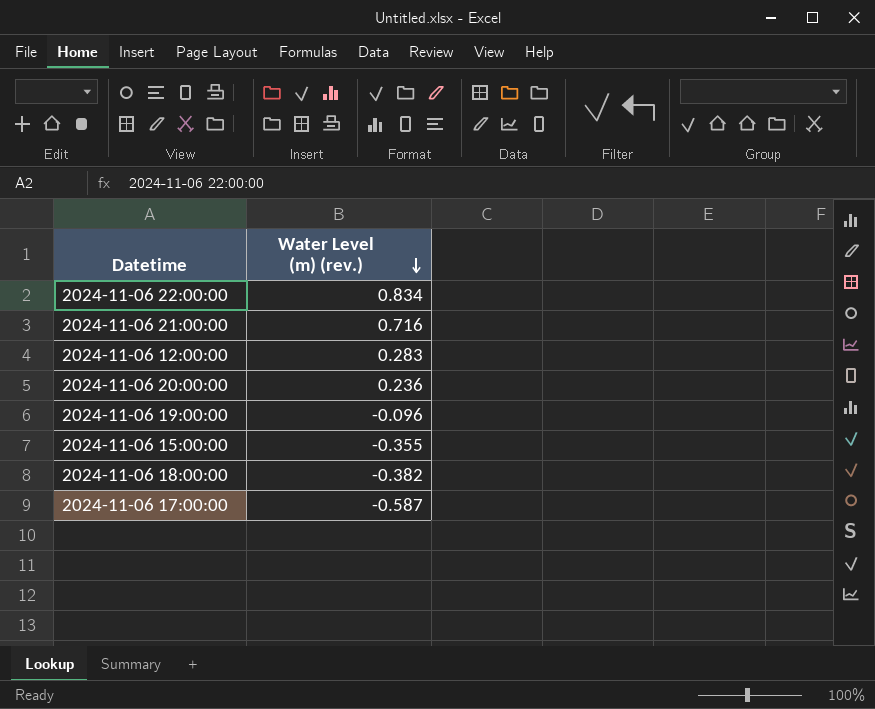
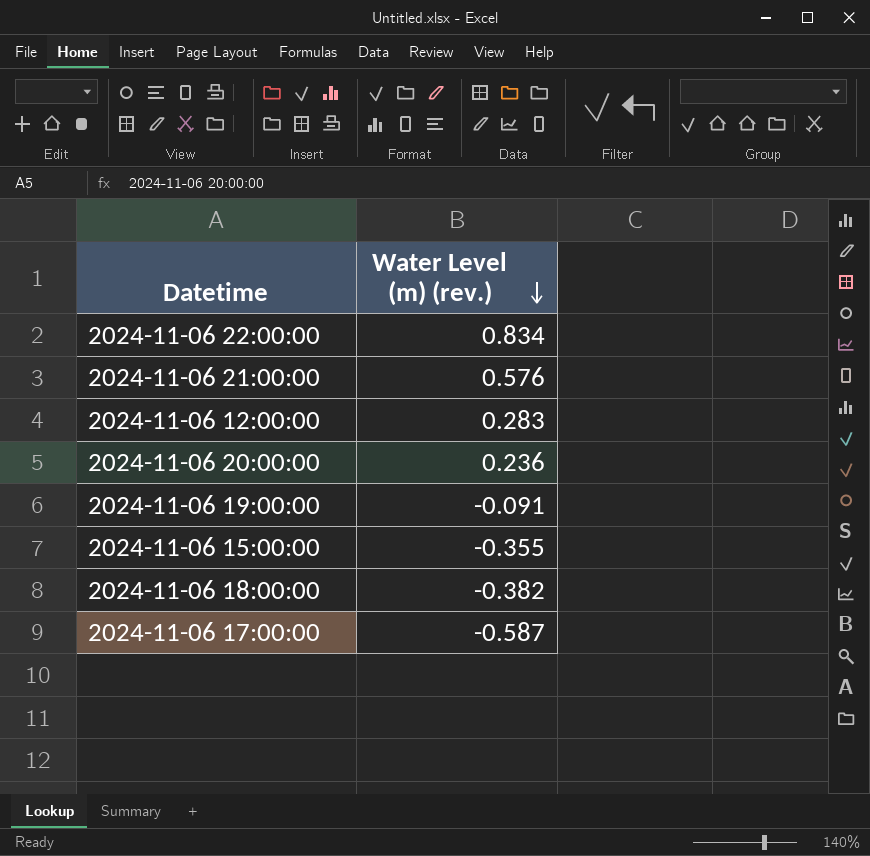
2024-11-06 21:00:00 | Water Level (m) (rev.): 0.716 -> 0.576
2024-11-06 19:00:00 | Water Level (m) (rev.): -0.096 -> -0.091

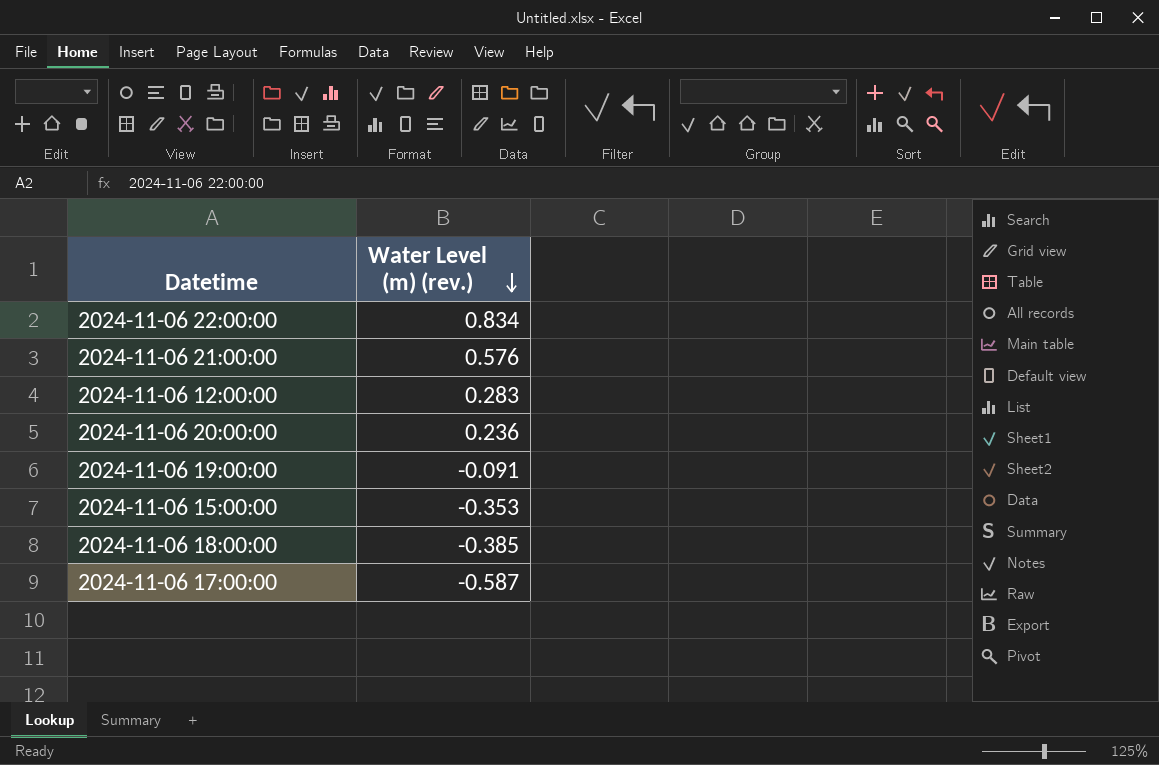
2024-11-06 15:00:00 | Water Level (m) (rev.): -0.355 -> -0.353
2024-11-06 18:00:00 | Water Level (m) (rev.): -0.382 -> -0.385

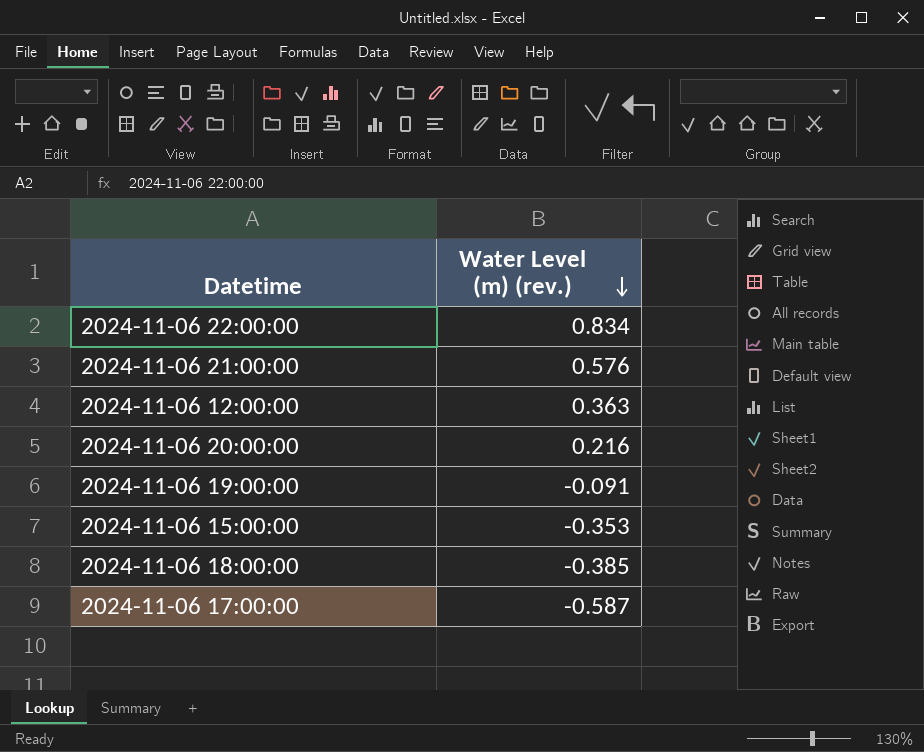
2024-11-06 12:00:00 | Water Level (m) (rev.): 0.283 -> 0.363
2024-11-06 20:00:00 | Water Level (m) (rev.): 0.236 -> 0.216

